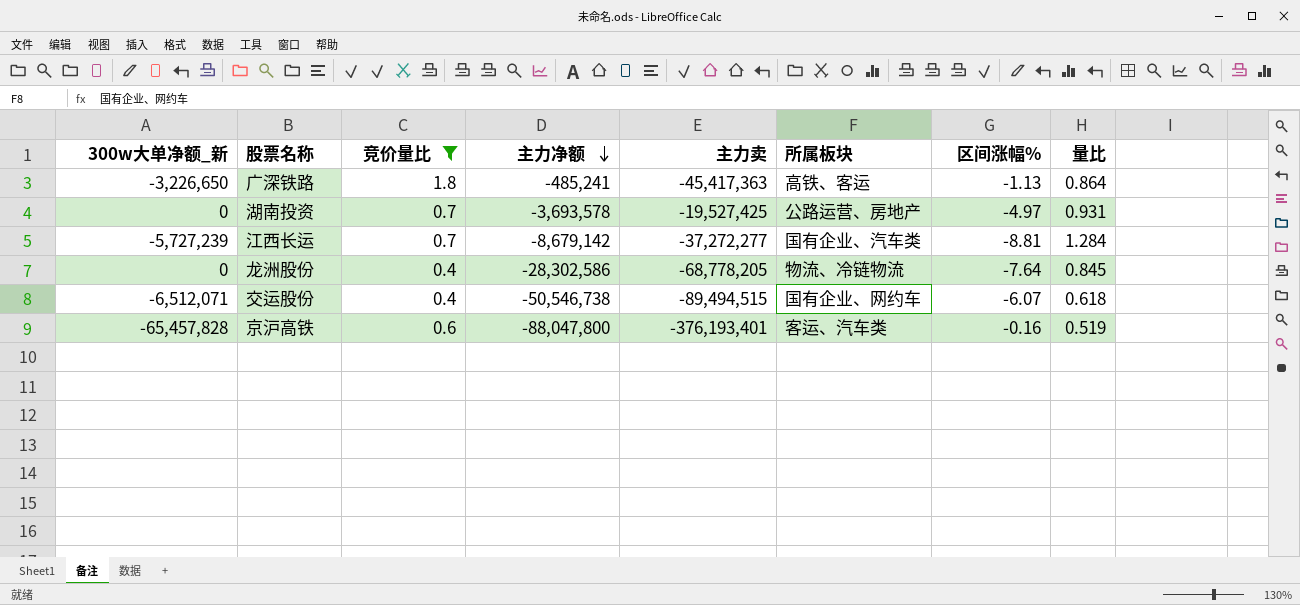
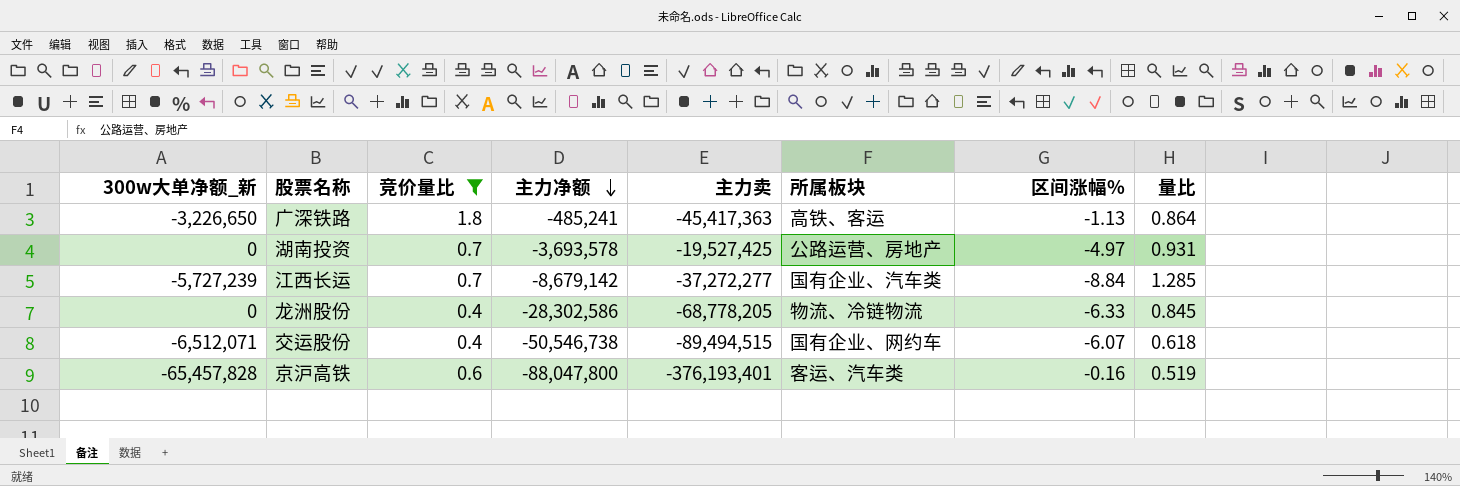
江西长运 | 区间涨幅%: -8.81 -> -8.84
江西长运 | 量比: 1.284 -> 1.285
龙洲股份 | 区间涨幅%: -7.64 -> -6.33

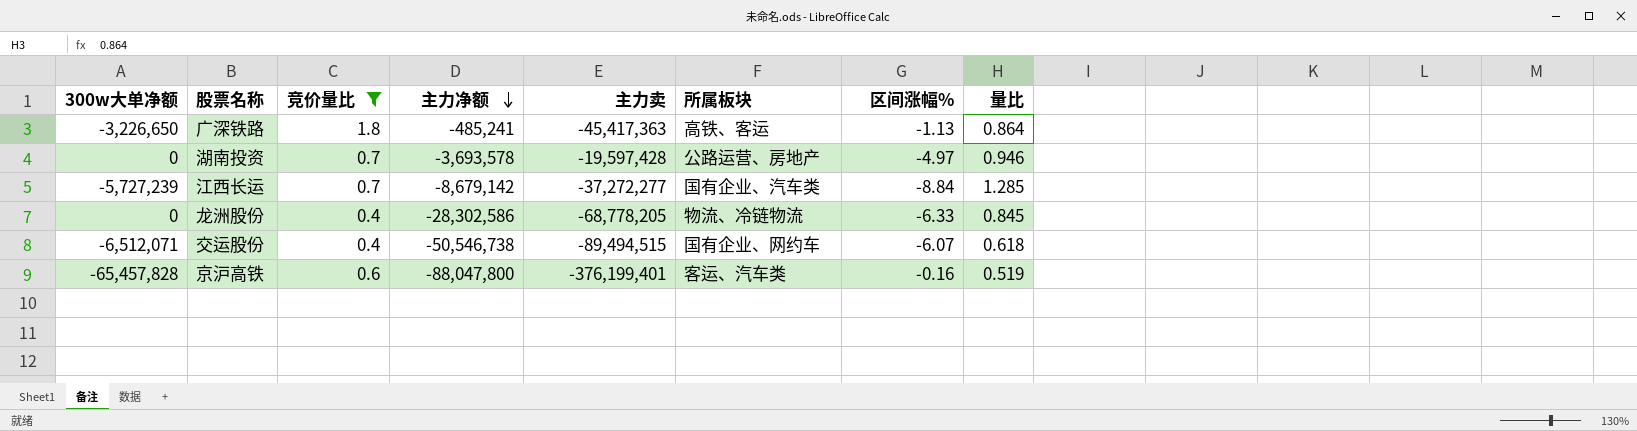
column name: 300w大单净额_新 -> 300w大单净额
湖南投资 | 主力卖: -19,527,425 -> -19,597,428
湖南投资 | 量比: 0.931 -> 0.946
京沪高铁 | 主力卖: -376,193,401 -> -376,199,401

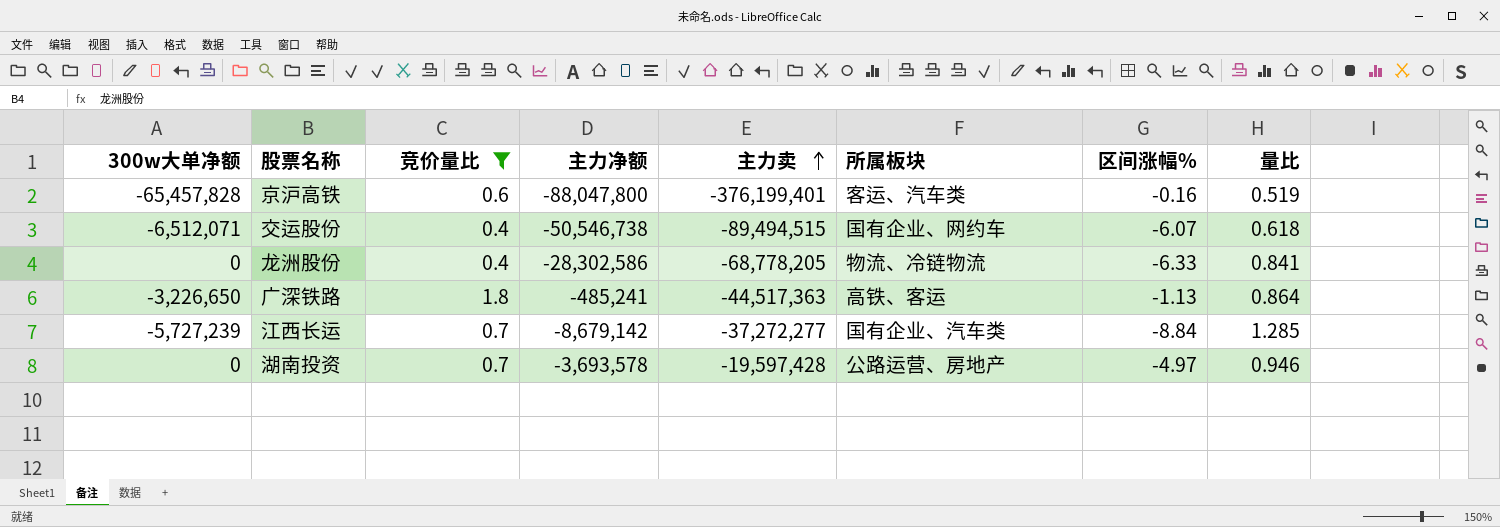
row order: 主力净额 descending -> 主力卖 ascending
龙洲股份 | 量比: 0.845 -> 0.841
广深铁路 | 主力卖: -45,417,363 -> -44,517,363

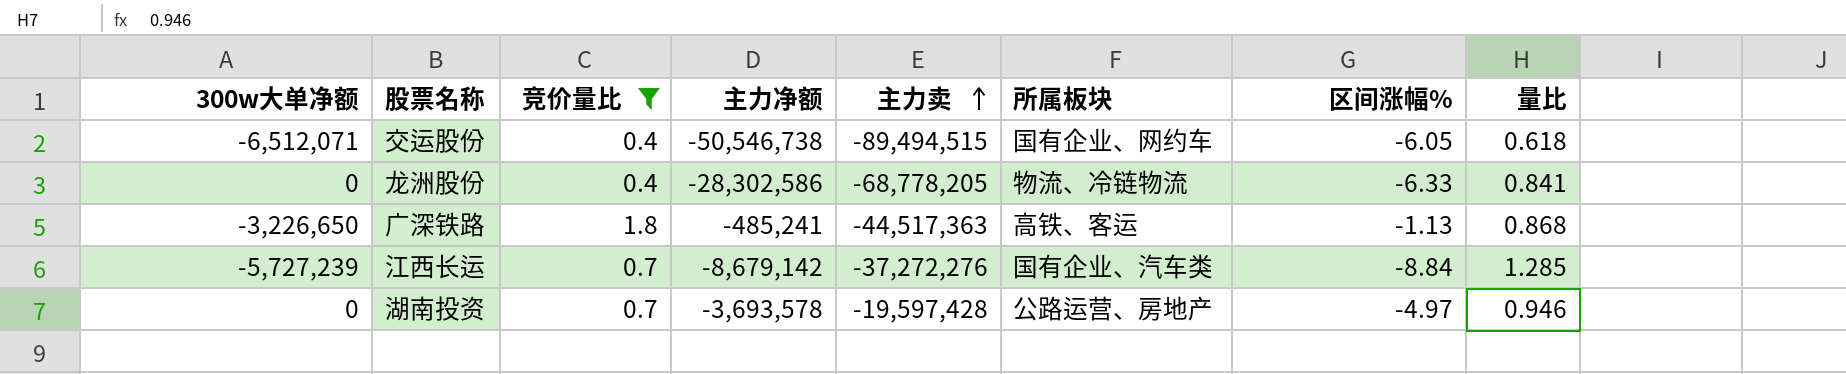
row 京沪高铁: -65,457,828 | 0.6 | -88,047,800 | -376,199,401 | 客运、汽车类 | -0.16 | 0.519 -> none
交运股份 | 区间涨幅%: -6.07 -> -6.05
广深铁路 | 量比: 0.864 -> 0.868
江西长运 | 主力卖: -37,272,277 -> -37,272,276

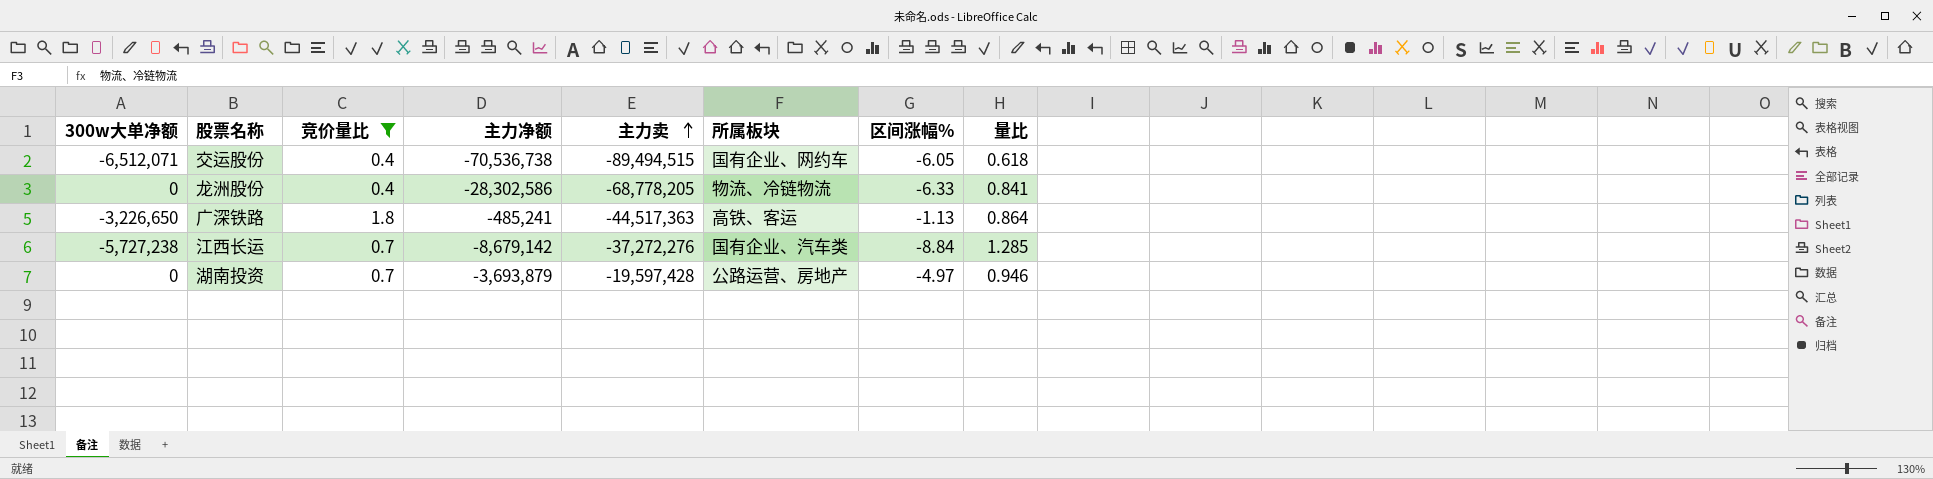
交运股份 | 主力净额: -50,546,738 -> -70,536,738
广深铁路 | 量比: 0.868 -> 0.864
江西长运 | 300w大单净额: -5,727,239 -> -5,727,238
湖南投资 | 主力净额: -3,693,578 -> -3,693,879

